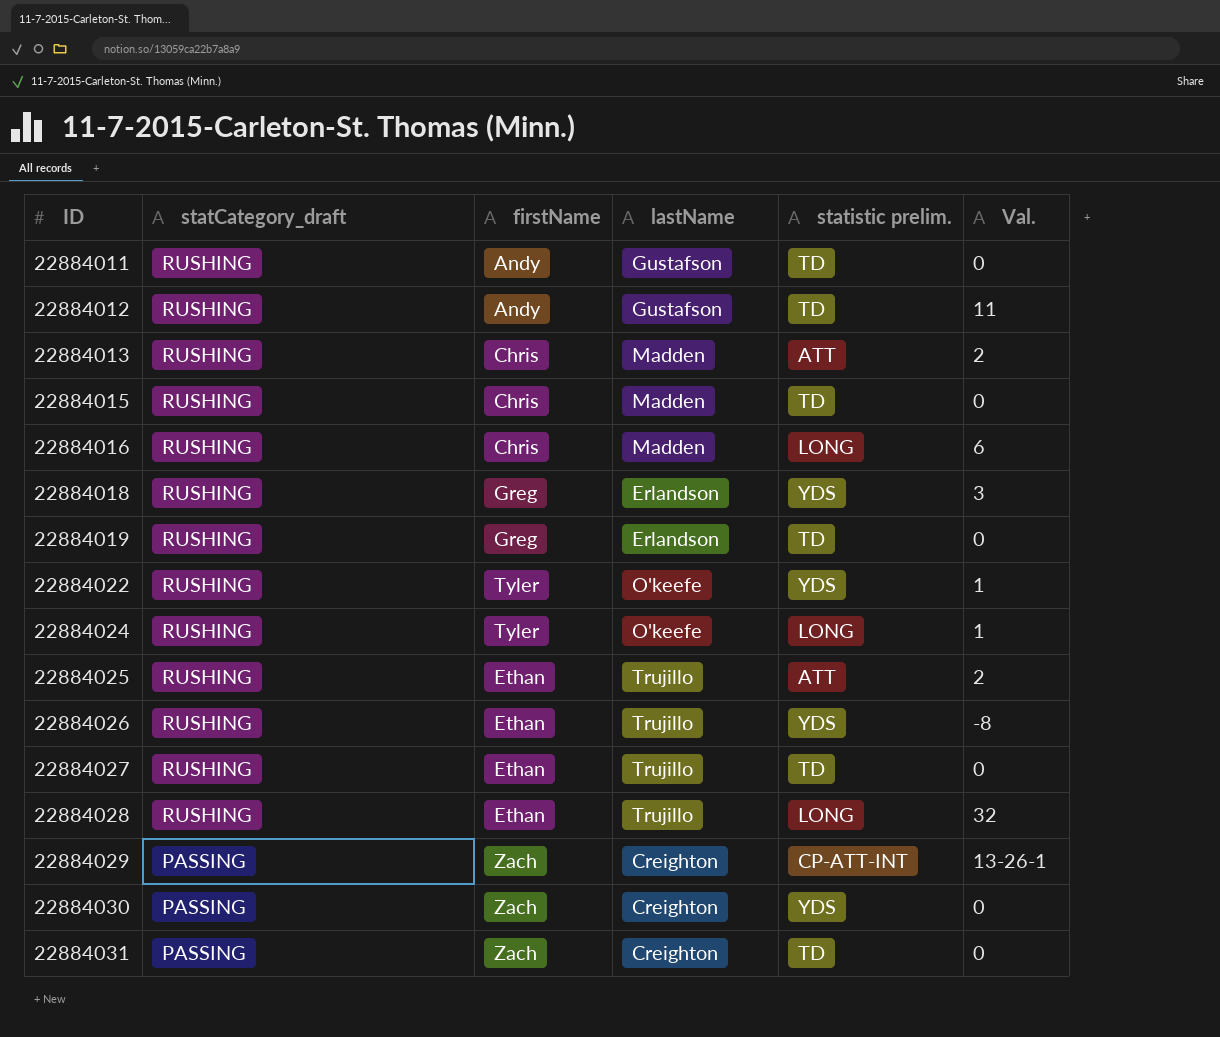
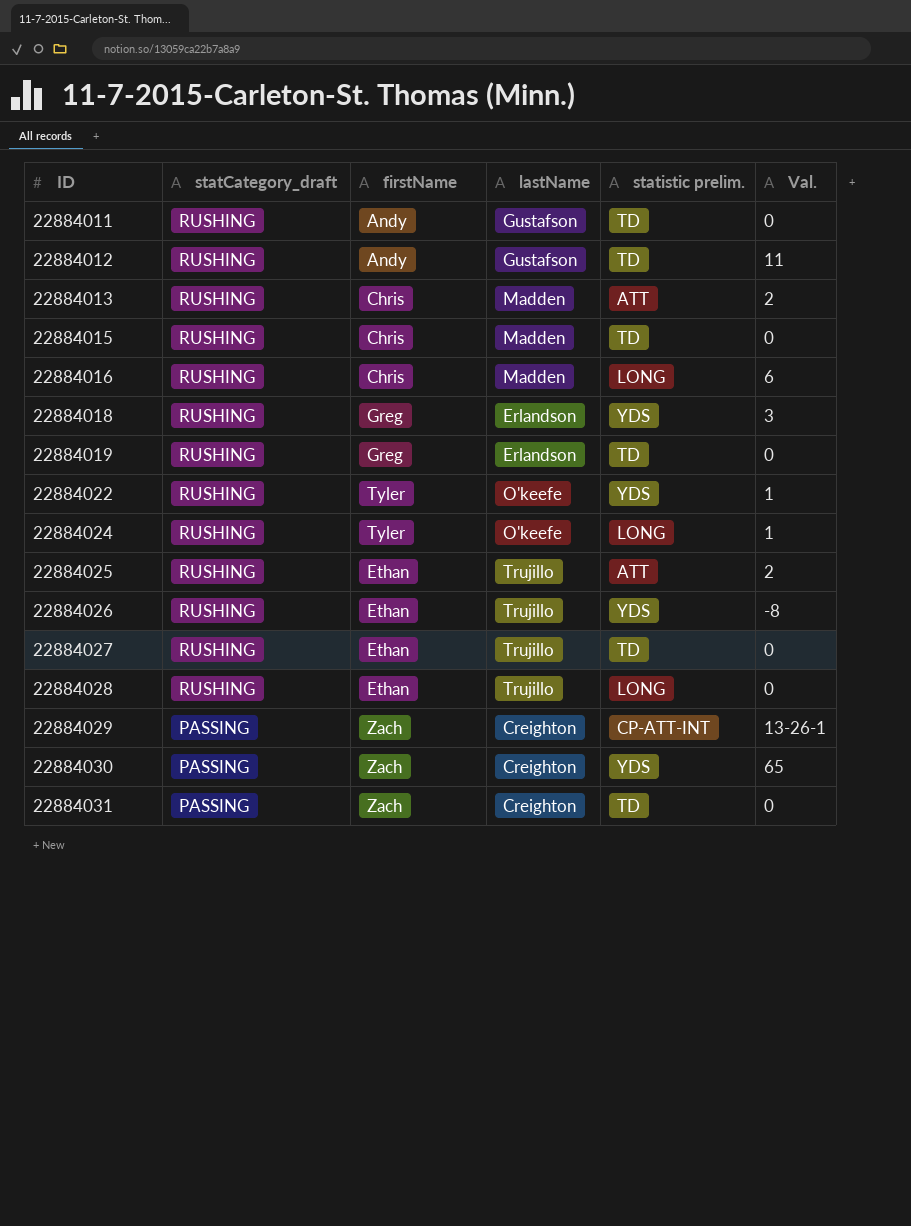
22884028 | Val.: 32 -> 0
22884030 | Val.: 0 -> 65

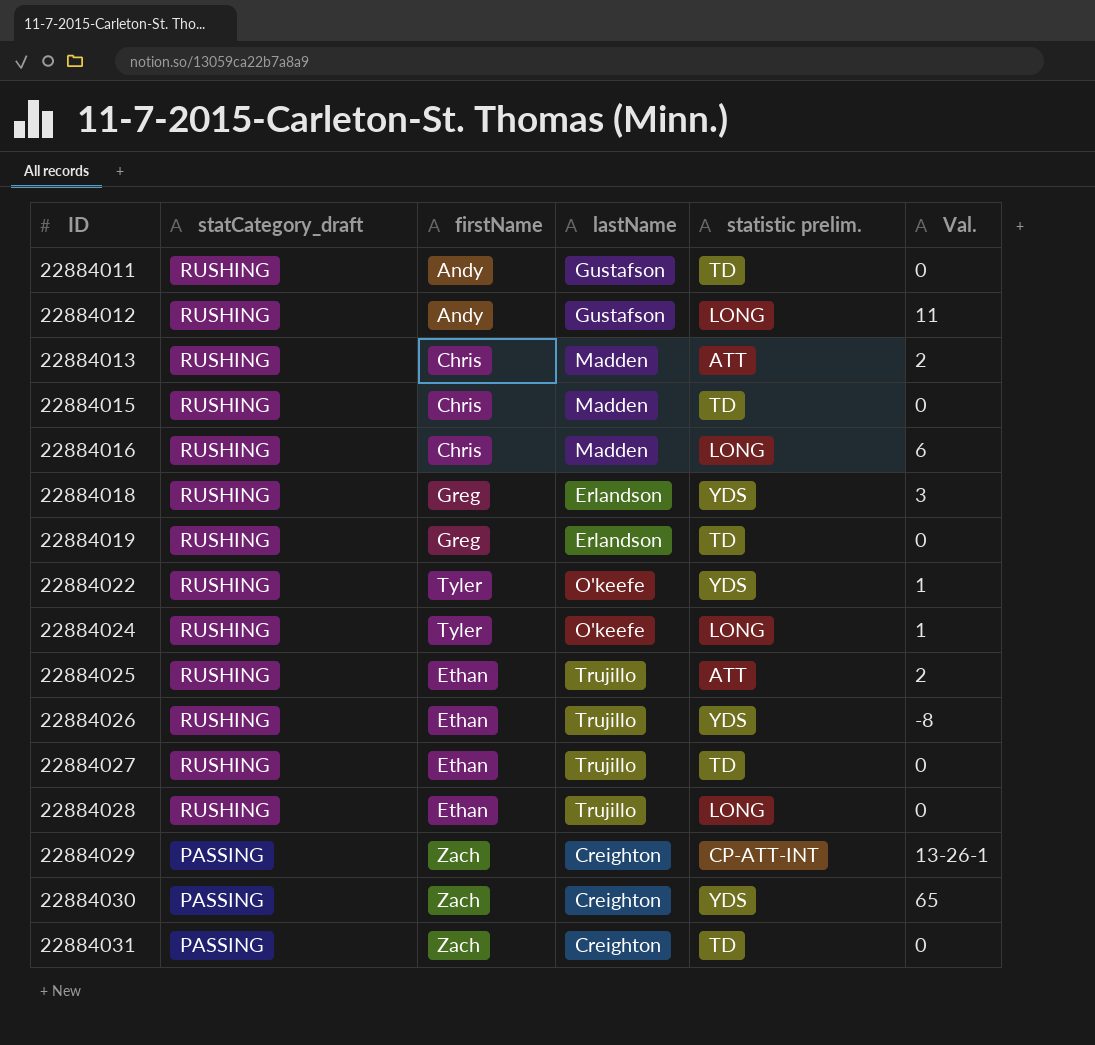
22884012 | statistic prelim.: TD -> LONG

